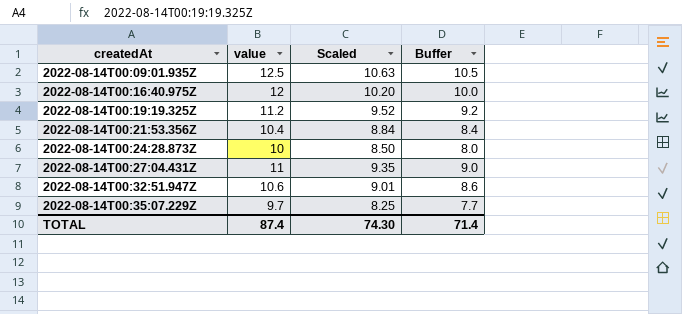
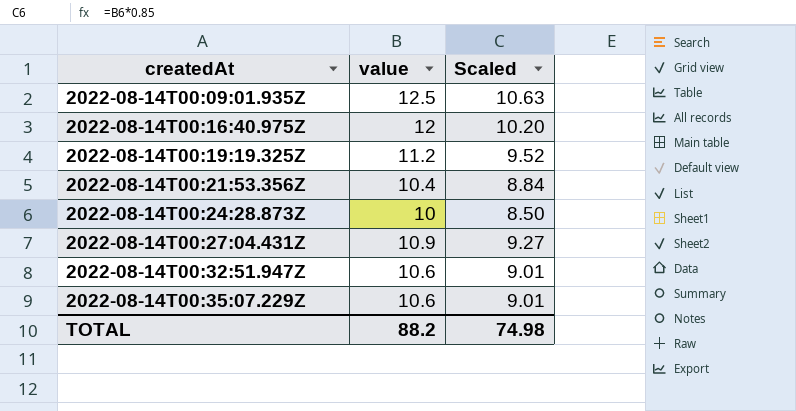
column Buffer | formula: [value] - 2 -> none
2022-08-14T00:27:04.431Z | value: 11 -> 10.9
2022-08-14T00:27:04.431Z | Scaled: 9.35 -> 9.27
2022-08-14T00:35:07.229Z | value: 9.7 -> 10.6
2022-08-14T00:35:07.229Z | Scaled: 8.25 -> 9.01
TOTAL | value: 87.4 -> 88.2
TOTAL | Scaled: 74.30 -> 74.98

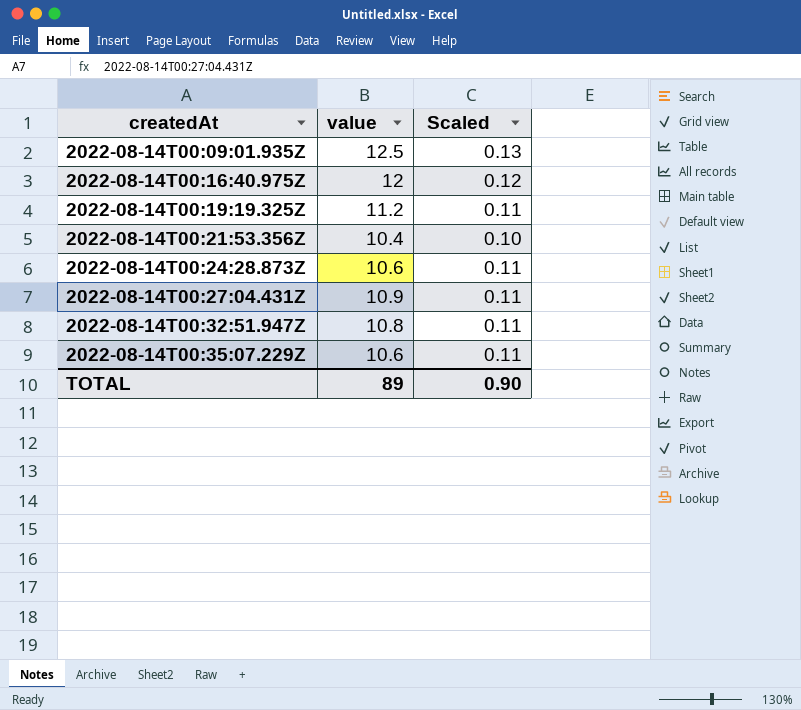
column Scaled | formula: [value] * 0.85 -> [value] * 0.01
2022-08-14T00:24:28.873Z | value: 10 -> 10.6
2022-08-14T00:32:51.947Z | value: 10.6 -> 10.8
TOTAL | value: 88.2 -> 89
TOTAL | Scaled: 74.98 -> 0.90

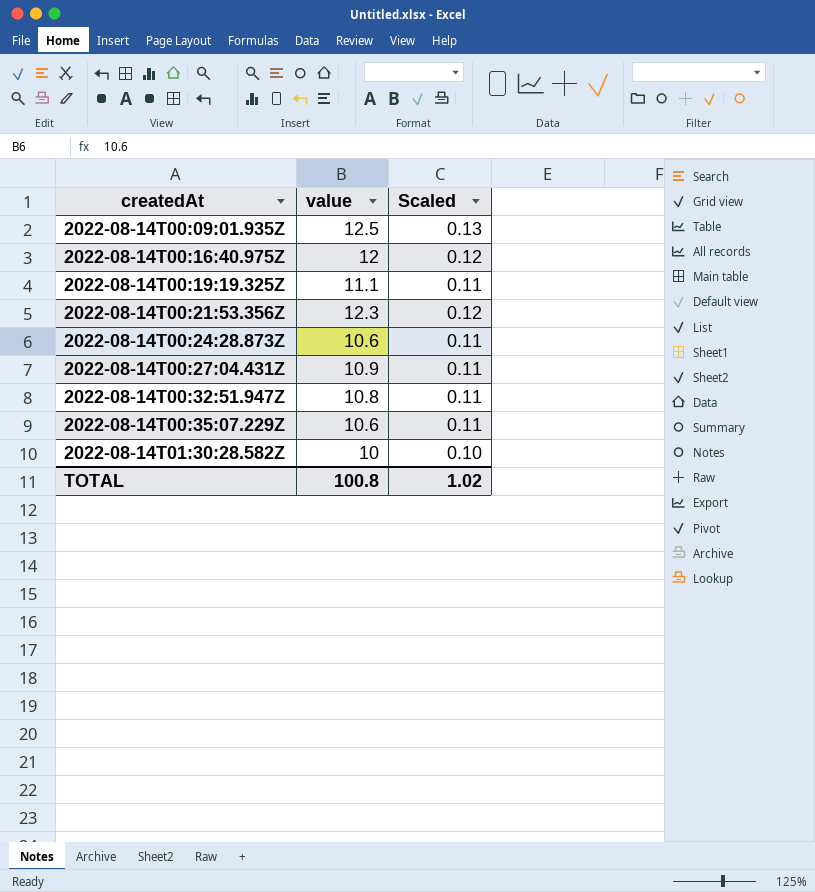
2022-08-14T00:19:19.325Z | value: 11.2 -> 11.1
2022-08-14T00:21:53.356Z | value: 10.4 -> 12.3
2022-08-14T00:21:53.356Z | Scaled: 0.10 -> 0.12
row 2022-08-14T01:30:28.582Z: none -> 10 | 0.10
TOTAL | value: 89 -> 100.8
TOTAL | Scaled: 0.90 -> 1.02

